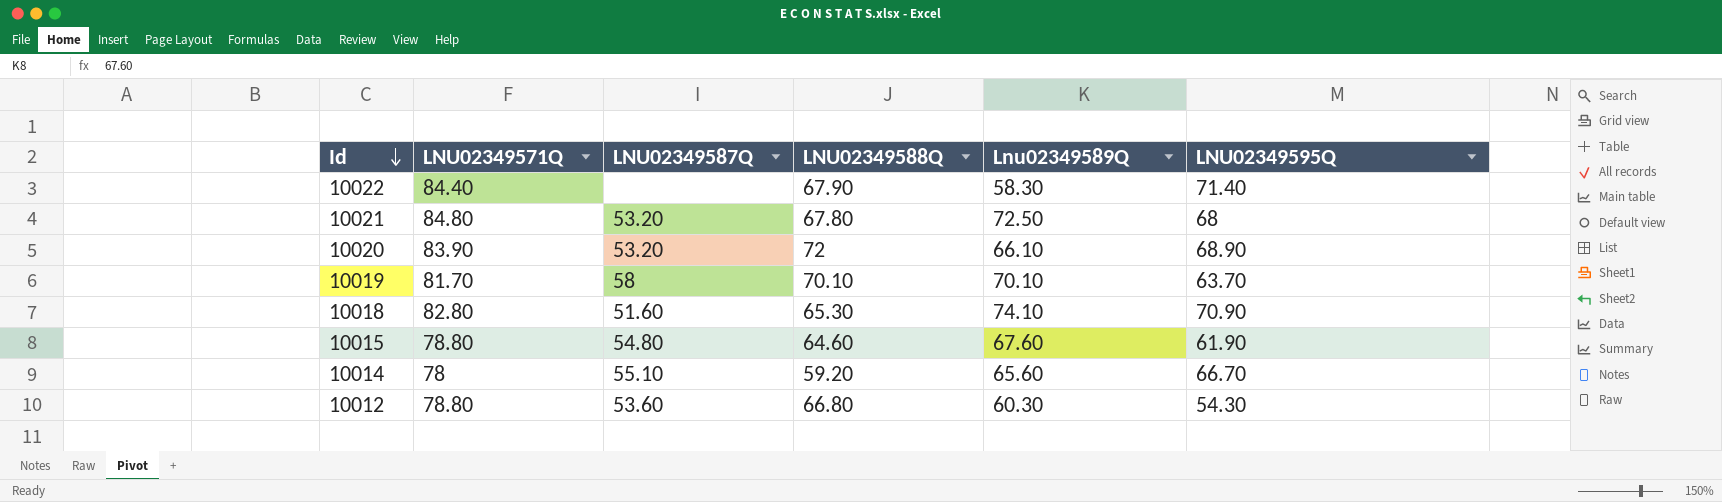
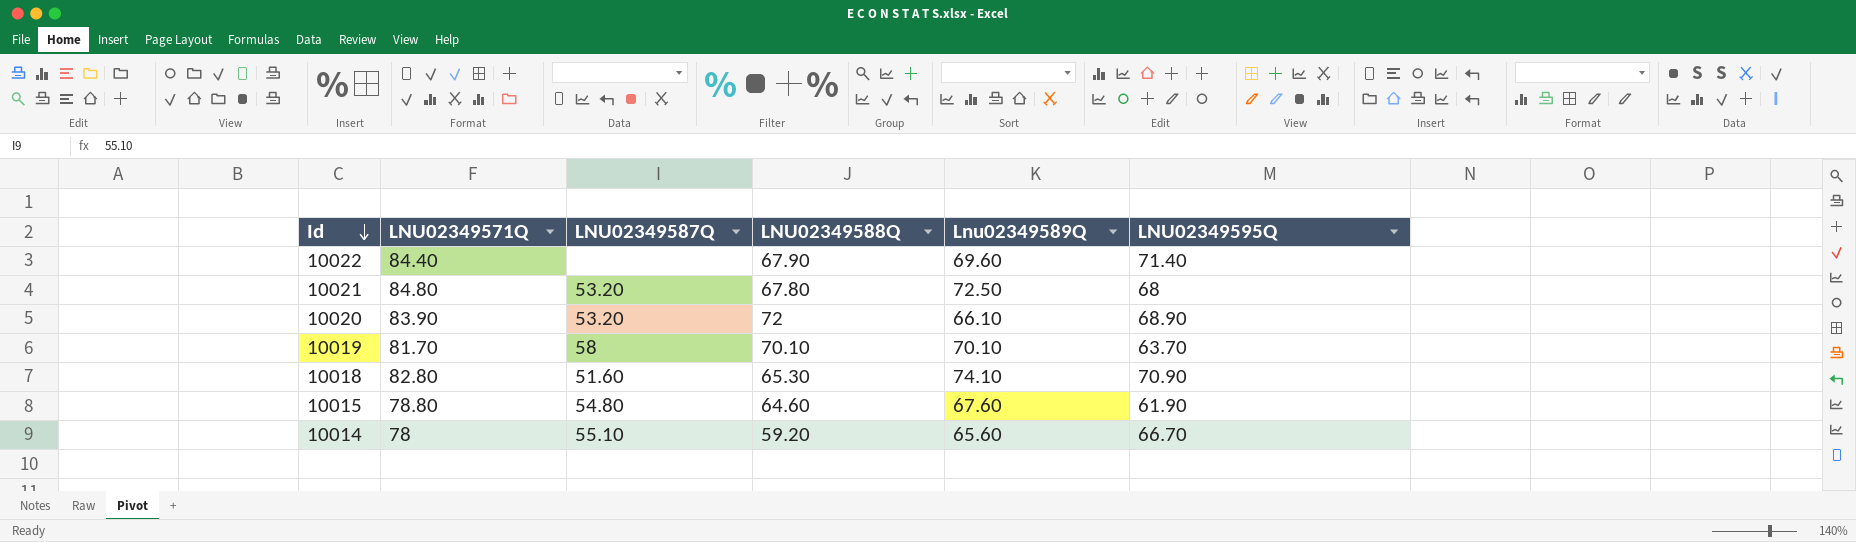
row 10012: 78.80 | 53.60 | 66.80 | 60.30 | 54.30 -> none
10022 | Lnu02349589Q: 58.30 -> 69.60

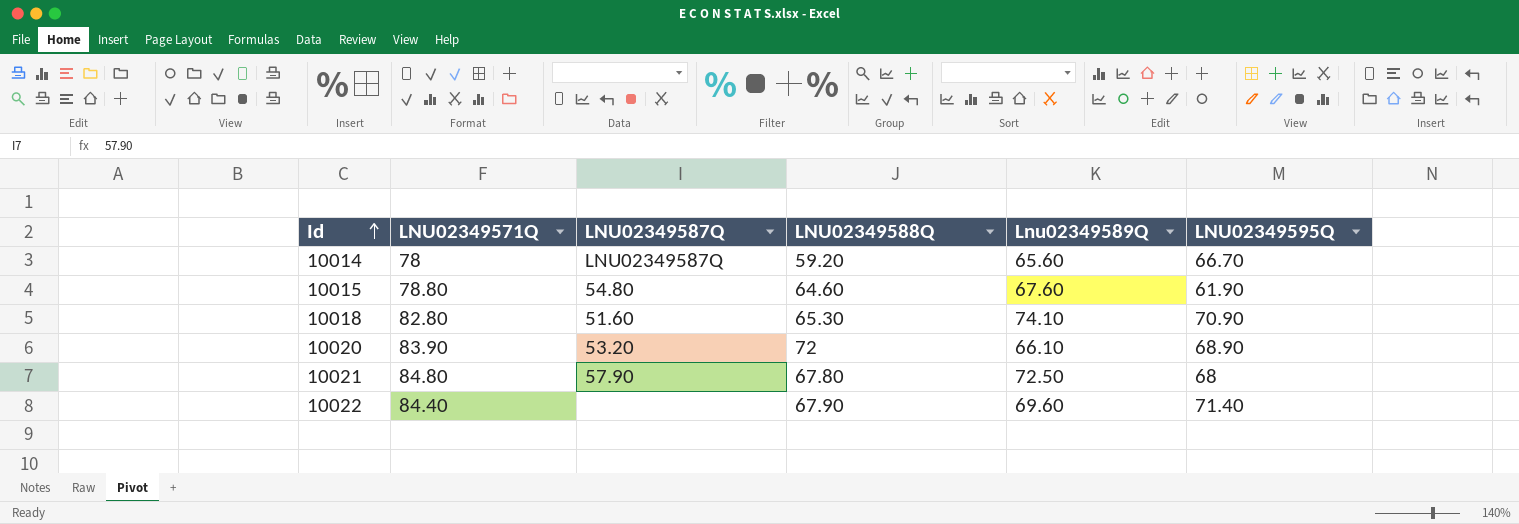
row order: Id descending -> Id ascending
row 10019: 81.70 | 58 | 70.10 | 70.10 | 63.70 -> none
10014 | LNU02349587Q: 55.10 -> LNU02349587Q
10021 | LNU02349587Q: 53.20 -> 57.90

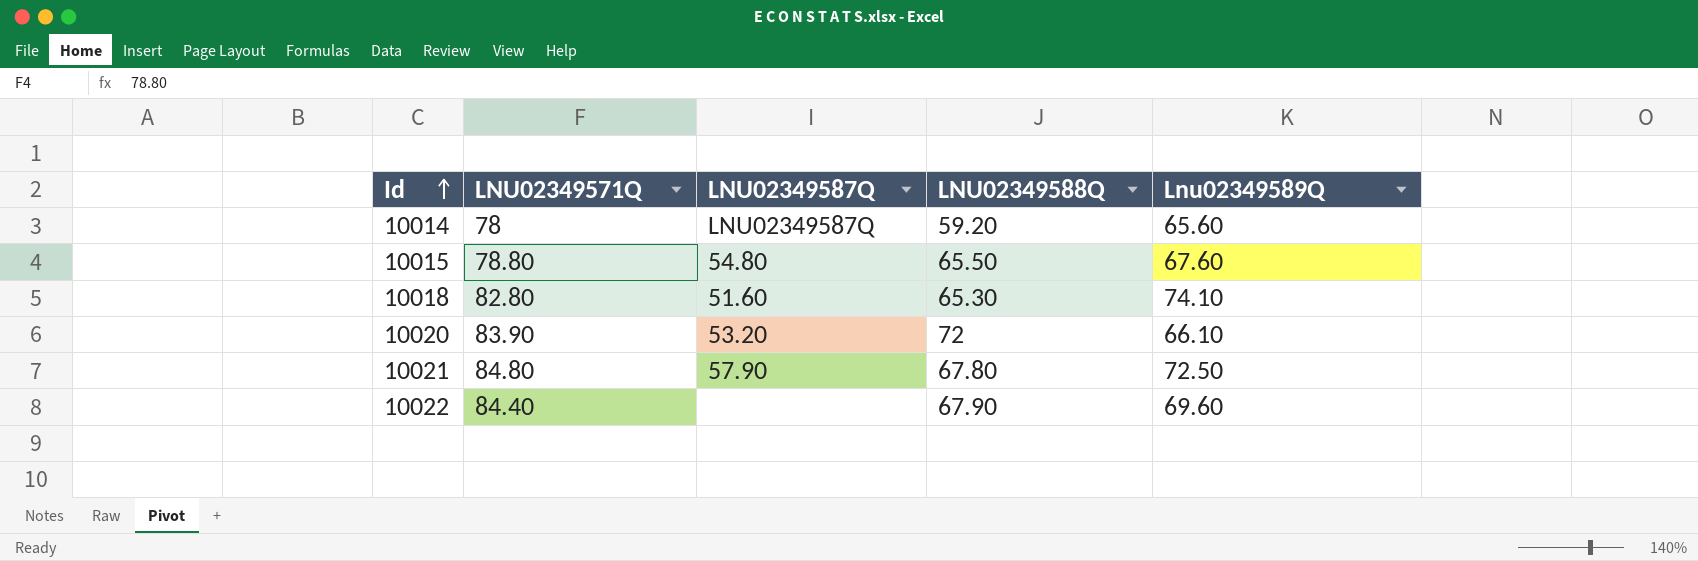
column LNU02349595Q | position: 6 -> none
10015 | LNU02349588Q: 64.60 -> 65.50

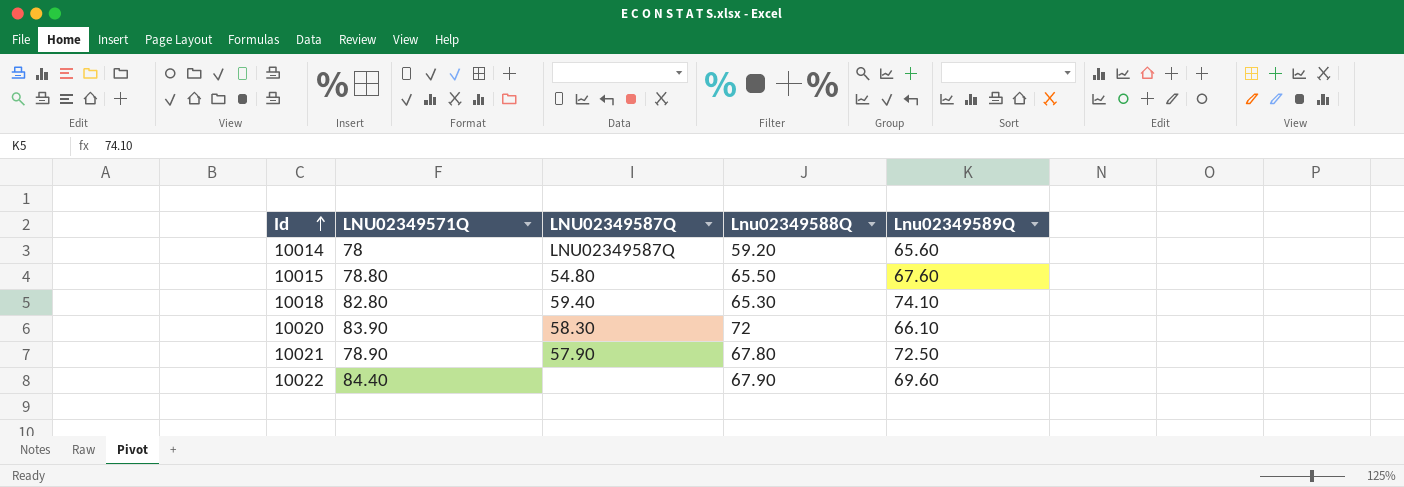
column name: LNU02349588Q -> Lnu02349588Q
10018 | LNU02349587Q: 51.60 -> 59.40
10020 | LNU02349587Q: 53.20 -> 58.30
10021 | LNU02349571Q: 84.80 -> 78.90

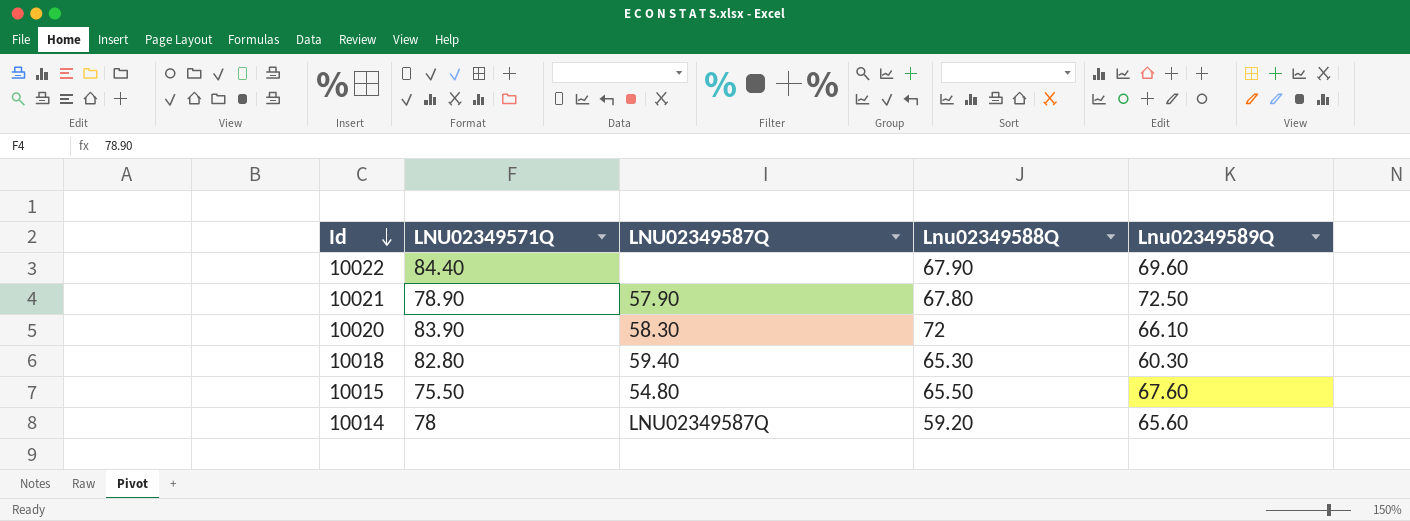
row order: Id ascending -> Id descending
10018 | Lnu02349589Q: 74.10 -> 60.30
10015 | LNU02349571Q: 78.80 -> 75.50

